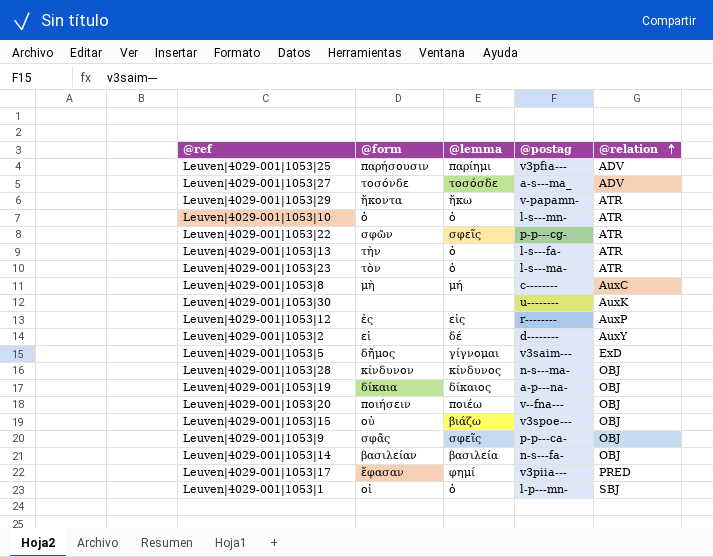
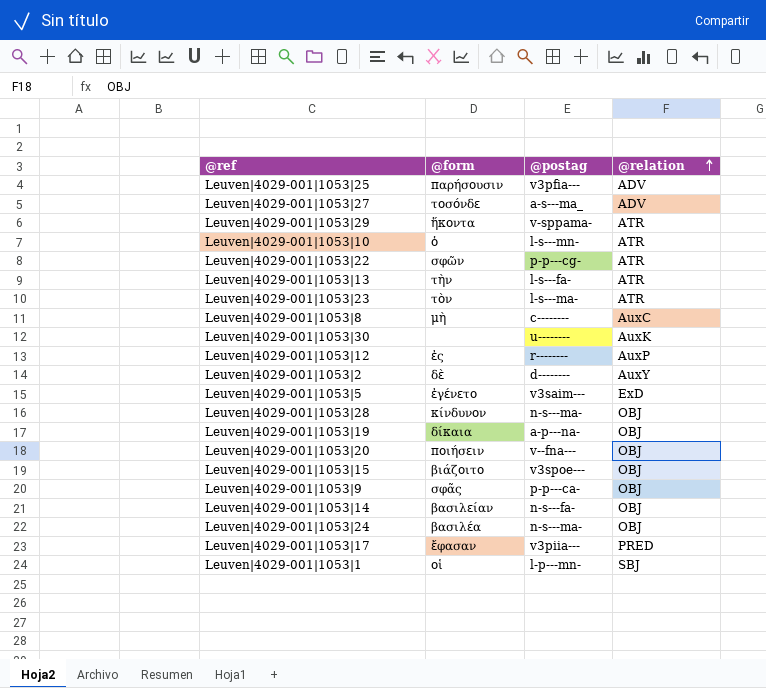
column @lemma | position: 3 -> none
Leuven|4029-001|1053|29 | @postag: v-papamn- -> v-sppama-
Leuven|4029-001|1053|2 | @form: εἰ -> δὲ
Leuven|4029-001|1053|5 | @form: δῆμος -> ἐγένετο
Leuven|4029-001|1053|15 | @form: οὐ -> βιάζοιτο
row Leuven|4029-001|1053|24: none -> βασιλέα | n-s---ma- | OBJ

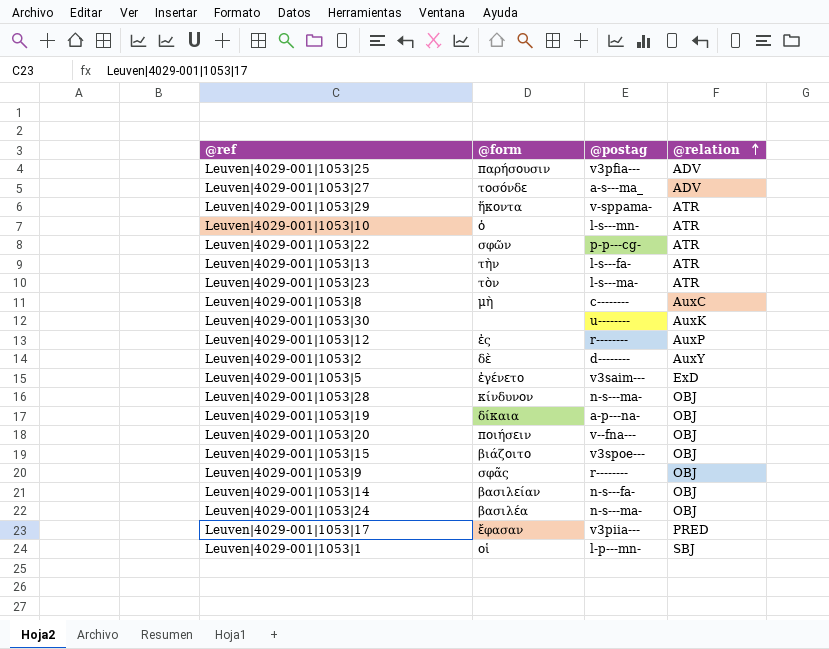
Leuven|4029-001|1053|9 | @postag: p-p---ca- -> r--------

